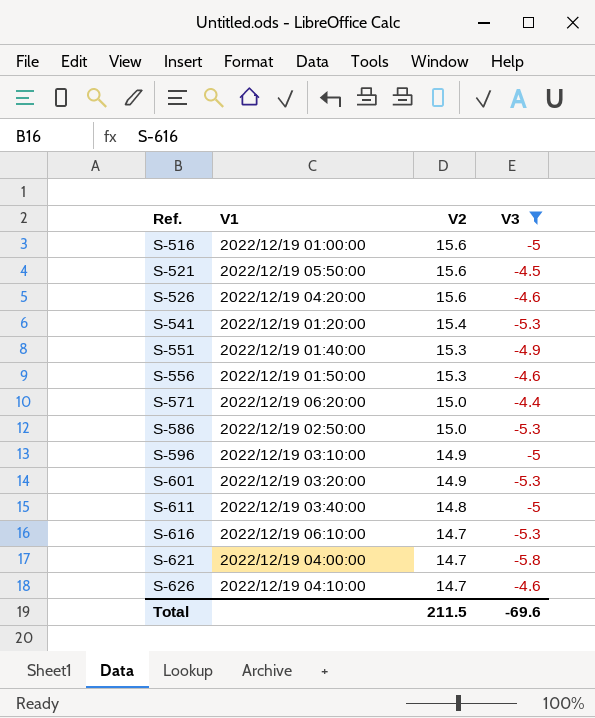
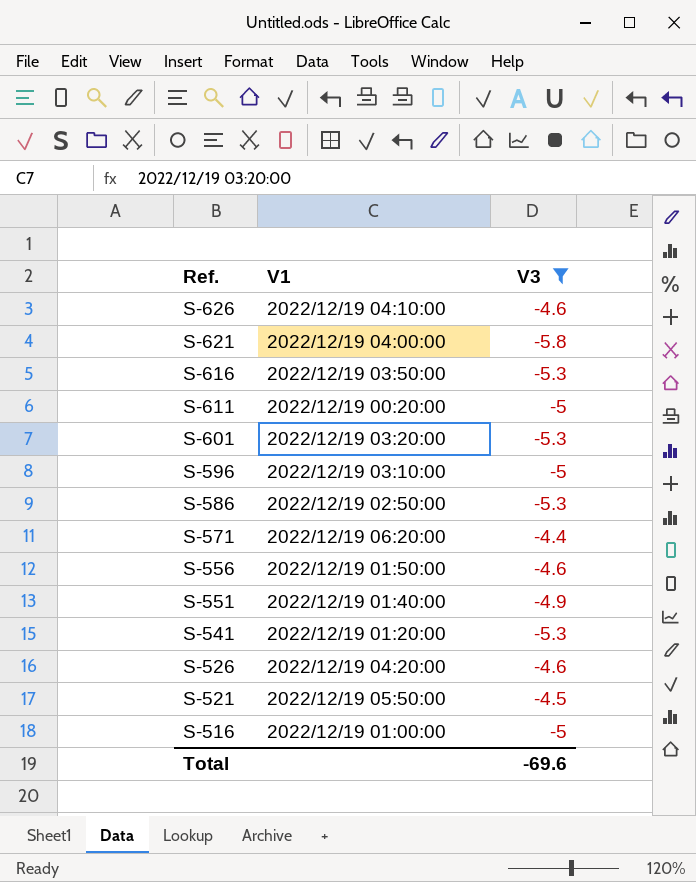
row order: Ref. ascending -> Ref. descending
column V2 | position: 3 -> none
S-616 | V1: 2022/12/19 06:10:00 -> 2022/12/19 03:50:00
S-611 | V1: 2022/12/19 03:40:00 -> 2022/12/19 00:20:00

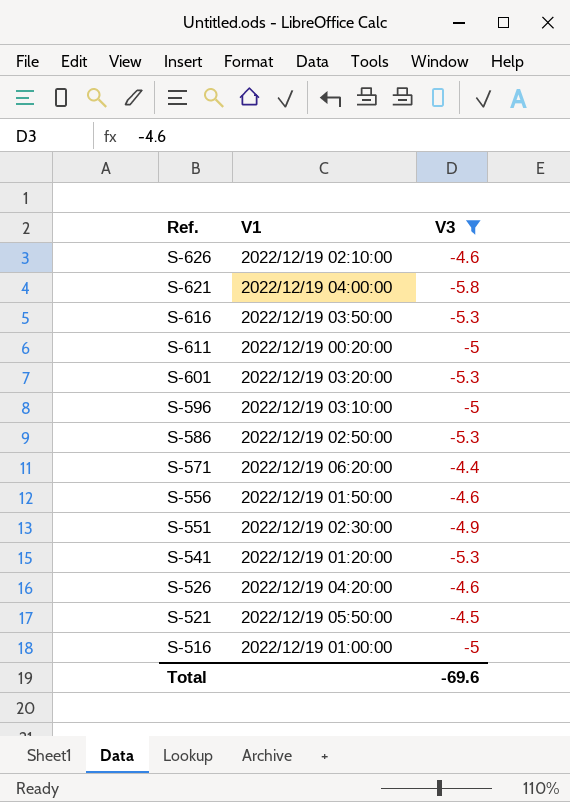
S-626 | V1: 2022/12/19 04:10:00 -> 2022/12/19 02:10:00
S-551 | V1: 2022/12/19 01:40:00 -> 2022/12/19 02:30:00

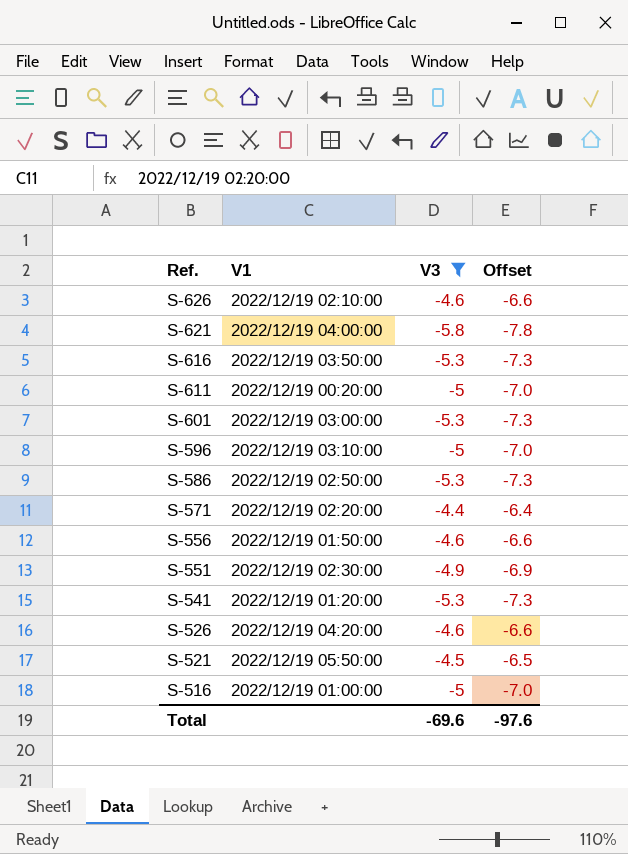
column Offset | formula: none -> [V3] - 2
S-601 | V1: 2022/12/19 03:20:00 -> 2022/12/19 03:00:00
S-571 | V1: 2022/12/19 06:20:00 -> 2022/12/19 02:20:00

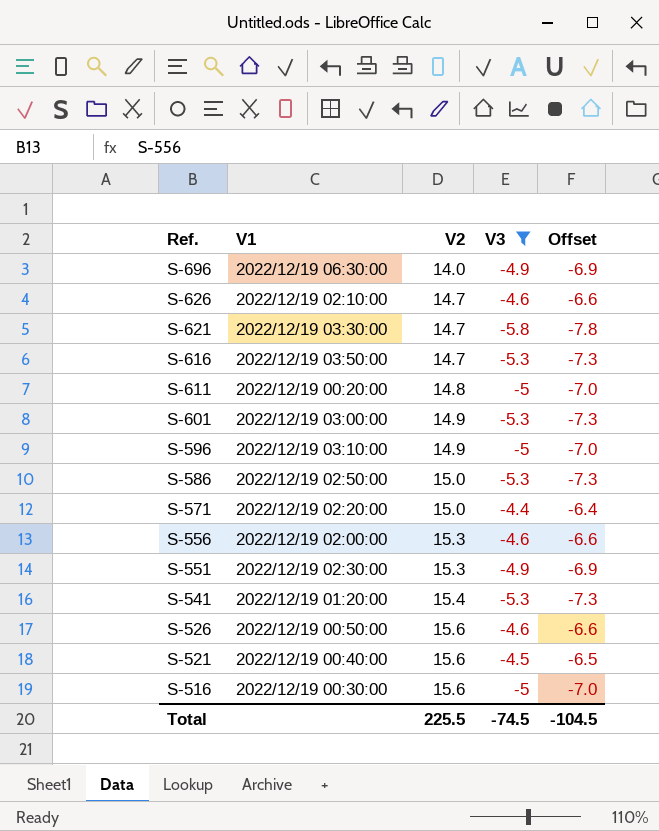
column V2 | position: none -> 3
row S-696: none -> 2022/12/19 06:30:00 | 14.0 | -4.9 | -6.9
S-621 | V1: 2022/12/19 04:00:00 -> 2022/12/19 03:30:00
S-556 | V1: 2022/12/19 01:50:00 -> 2022/12/19 02:00:00
S-526 | V1: 2022/12/19 04:20:00 -> 2022/12/19 00:50:00
S-521 | V1: 2022/12/19 05:50:00 -> 2022/12/19 00:40:00
S-516 | V1: 2022/12/19 01:00:00 -> 2022/12/19 00:30:00
Total | V3: -69.6 -> -74.5
Total | Offset: -97.6 -> -104.5

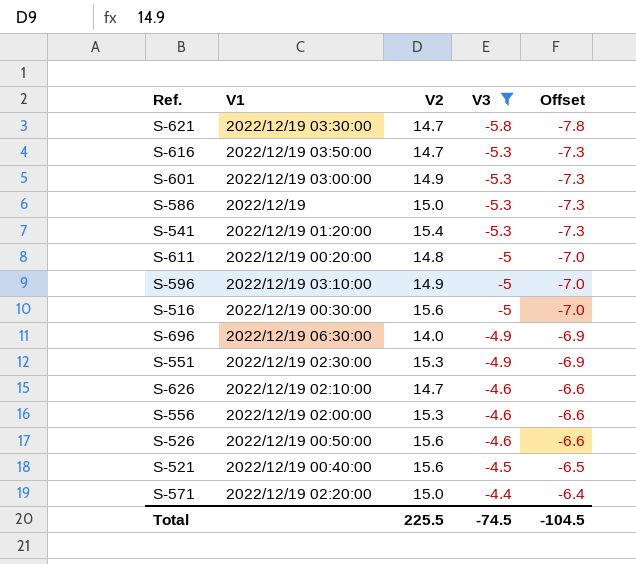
row order: Ref. descending -> V3 ascending
S-586 | V1: 2022/12/19 02:50:00 -> 2022/12/19

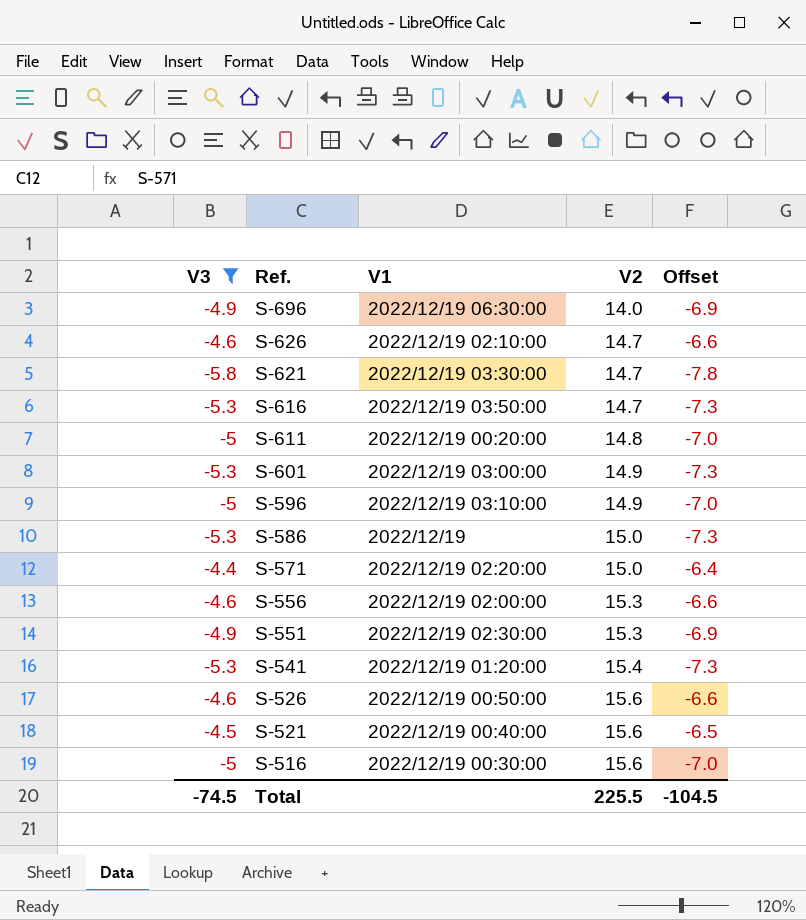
row order: V3 ascending -> Ref. descending
column V3 | position: 4 -> 1

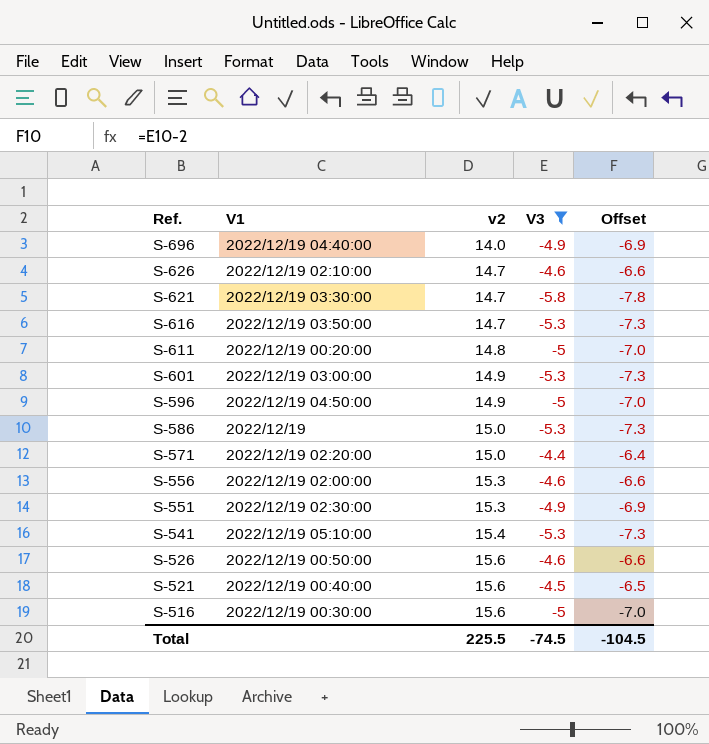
column name: V2 -> v2
column V3 | position: 1 -> 4
S-696 | V1: 2022/12/19 06:30:00 -> 2022/12/19 04:40:00
S-596 | V1: 2022/12/19 03:10:00 -> 2022/12/19 04:50:00
S-541 | V1: 2022/12/19 01:20:00 -> 2022/12/19 05:10:00

